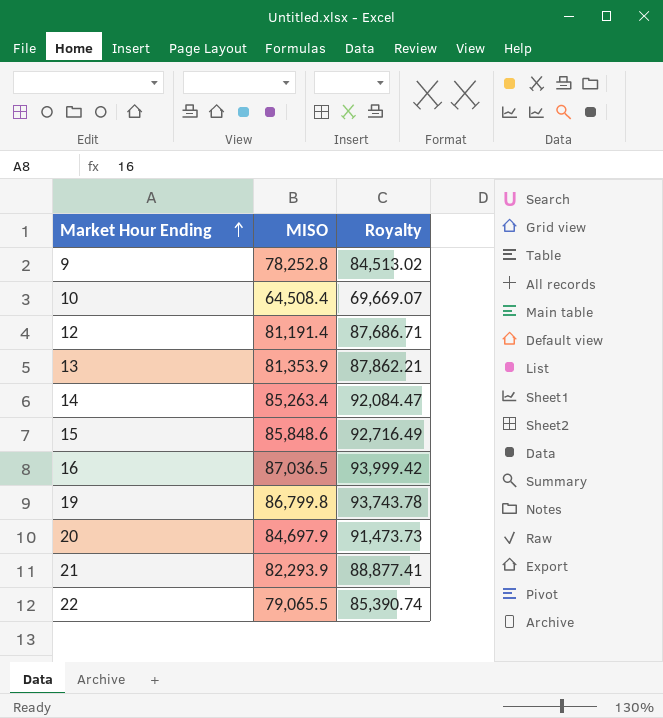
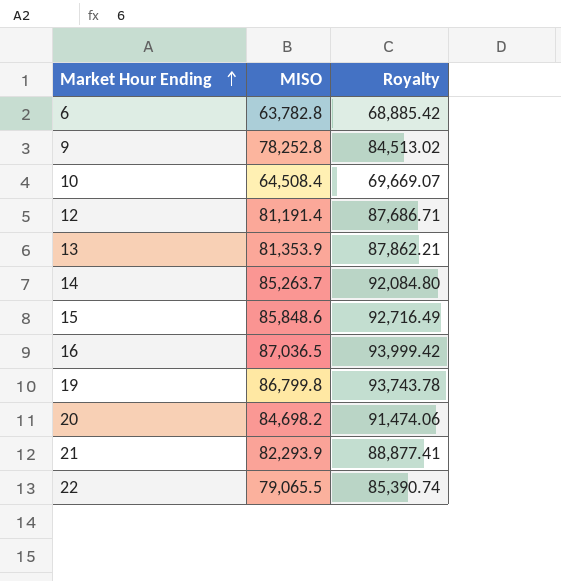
row 6: none -> 63,782.8 | 68,885.42
14 | MISO: 85,263.4 -> 85,263.7
14 | Royalty: 92,084.47 -> 92,084.80
20 | MISO: 84,697.9 -> 84,698.2
20 | Royalty: 91,473.73 -> 91,474.06

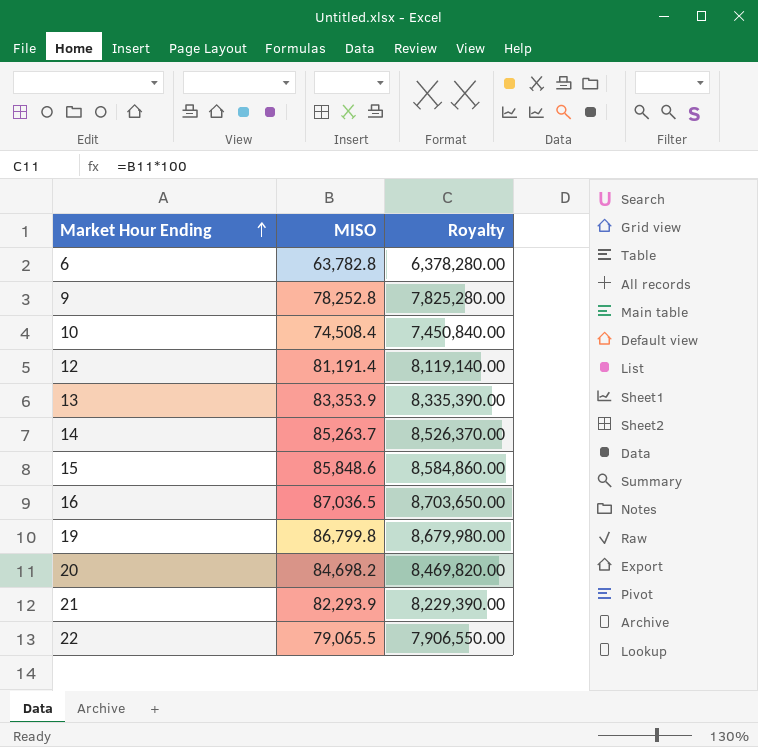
column Royalty | formula: [MISO] * 1.08 -> [MISO] * 100
10 | MISO: 64,508.4 -> 74,508.4
13 | MISO: 81,353.9 -> 83,353.9

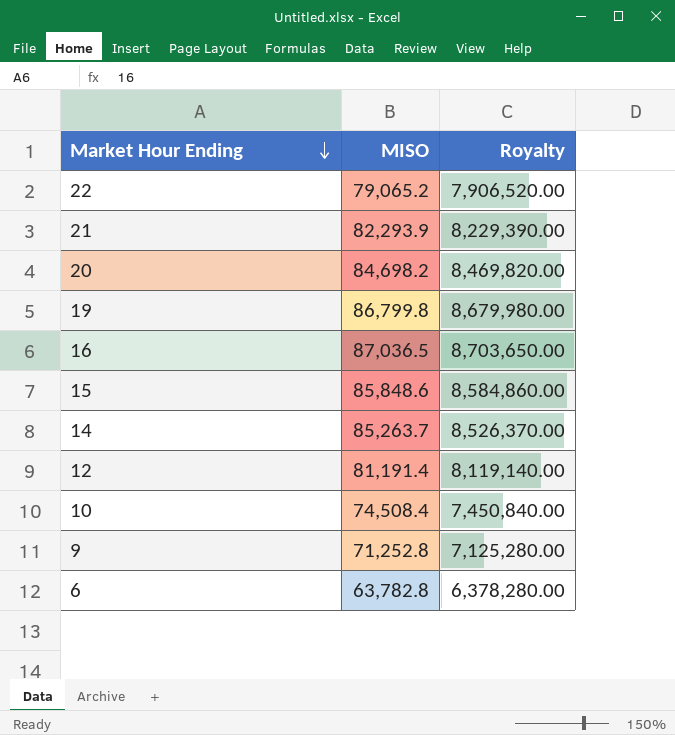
row order: Market Hour Ending ascending -> Market Hour Ending descending
row 13: 83,353.9 | 8,335,390.00 -> none
22 | MISO: 79,065.5 -> 79,065.2
22 | Royalty: 7,906,550.00 -> 7,906,520.00
9 | MISO: 78,252.8 -> 71,252.8
9 | Royalty: 7,825,280.00 -> 7,125,280.00

